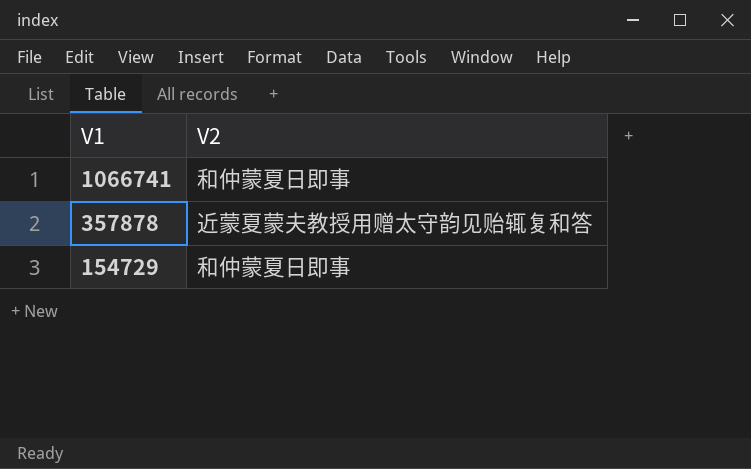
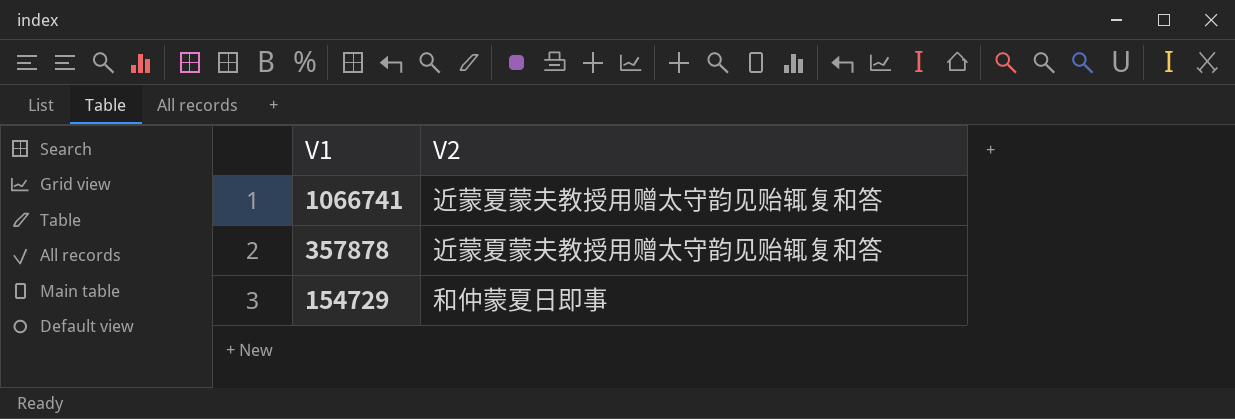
1066741 | V2: 和仲蒙夏日即事 -> 近蒙夏蒙夫教授用赠太守韵见贻辄复和答

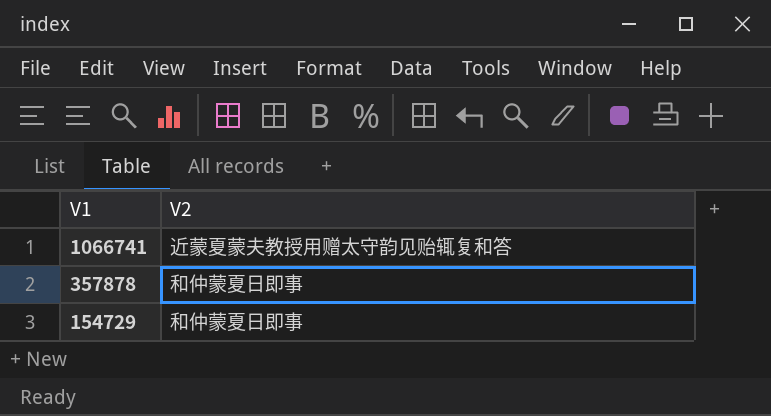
357878 | V2: 近蒙夏蒙夫教授用赠太守韵见贻辄复和答 -> 和仲蒙夏日即事

